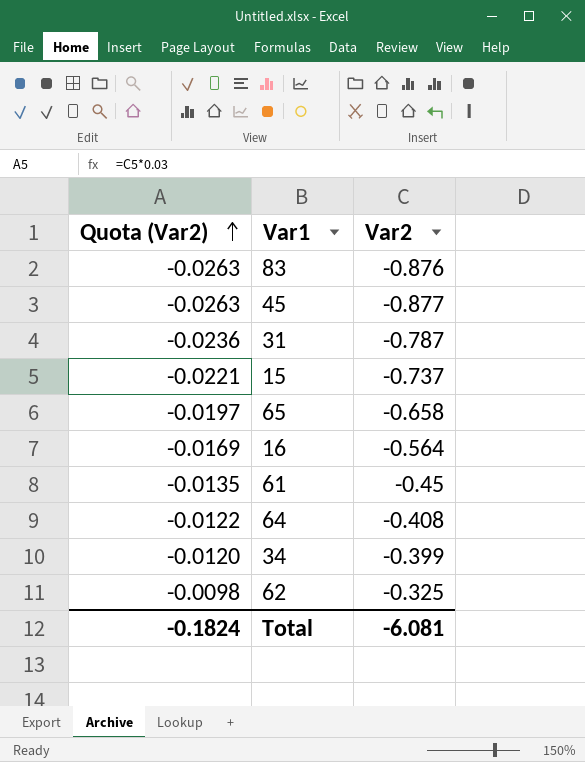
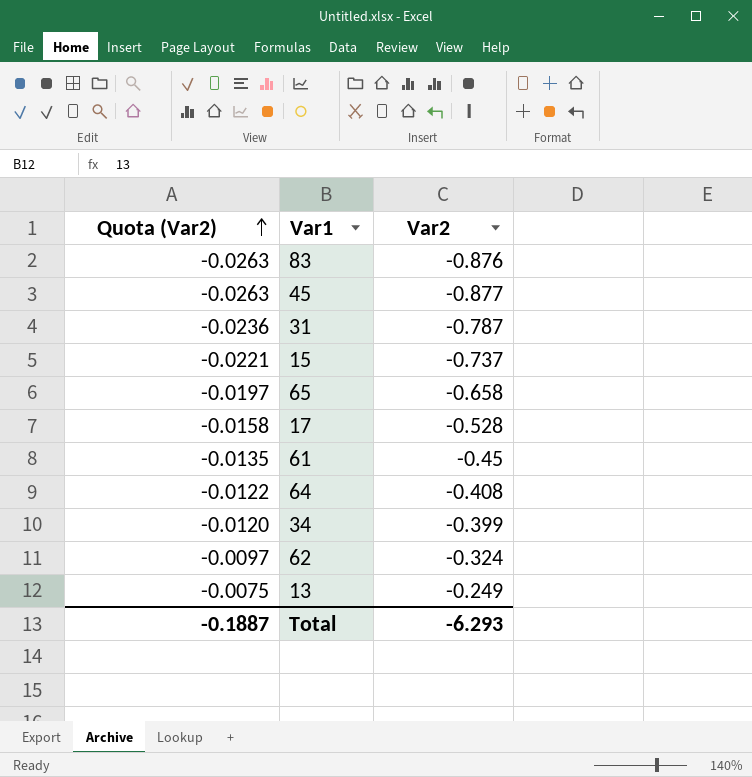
row 16: -0.0169 | -0.564 -> none
row 17: none -> -0.0158 | -0.528
62 | Quota (Var2): -0.0098 -> -0.0097
62 | Var2: -0.325 -> -0.324
row 13: none -> -0.0075 | -0.249
Total | Quota (Var2): -0.1824 -> -0.1887
Total | Var2: -6.081 -> -6.293

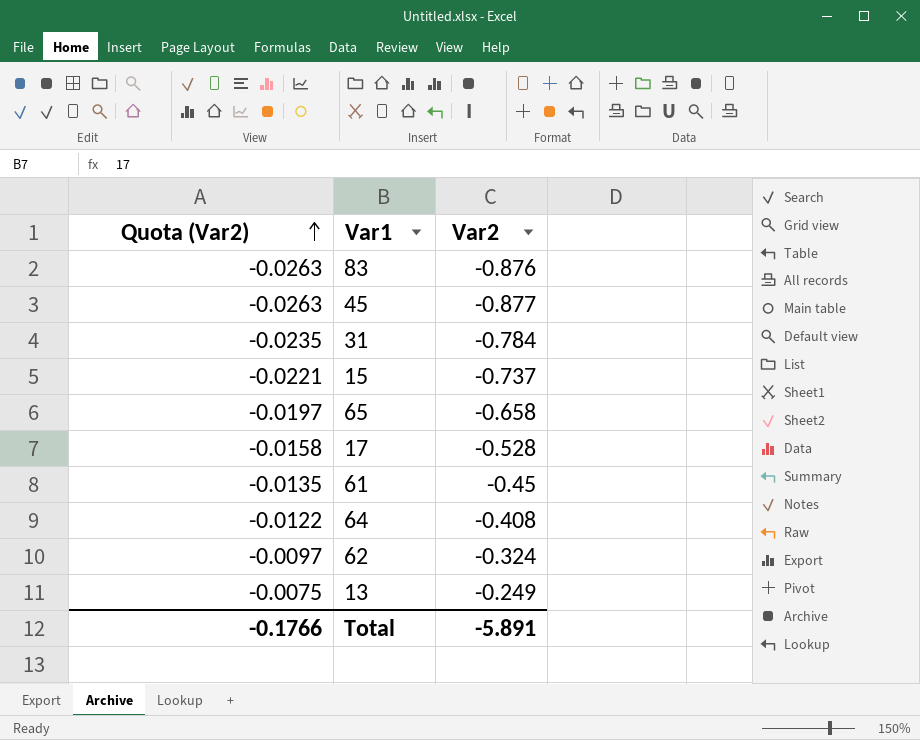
row 34: -0.0120 | -0.399 -> none
31 | Quota (Var2): -0.0236 -> -0.0235
31 | Var2: -0.787 -> -0.784
Total | Quota (Var2): -0.1887 -> -0.1766
Total | Var2: -6.293 -> -5.891

